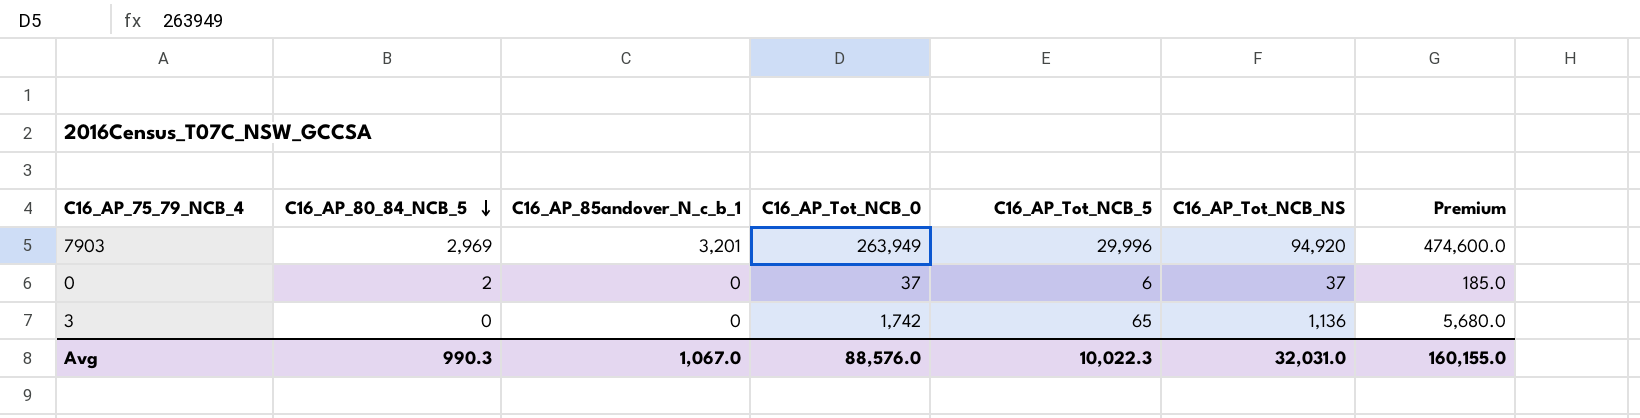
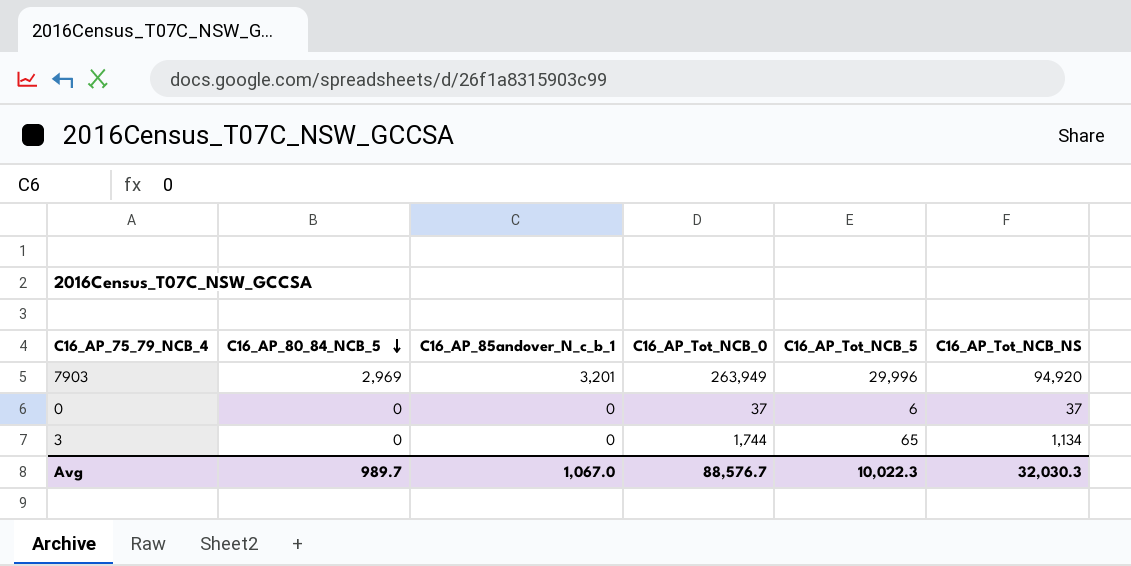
column Premium | formula: [C16_AP_Tot_NCB_NS] * 5 -> none
0 | C16_AP_80_84_NCB_5: 2 -> 0
3 | C16_AP_Tot_NCB_0: 1,742 -> 1,744
3 | C16_AP_Tot_NCB_NS: 1,136 -> 1,134
Avg | C16_AP_80_84_NCB_5: 990.3 -> 989.7
Avg | C16_AP_Tot_NCB_0: 88,576.0 -> 88,576.7
Avg | C16_AP_Tot_NCB_NS: 32,031.0 -> 32,030.3

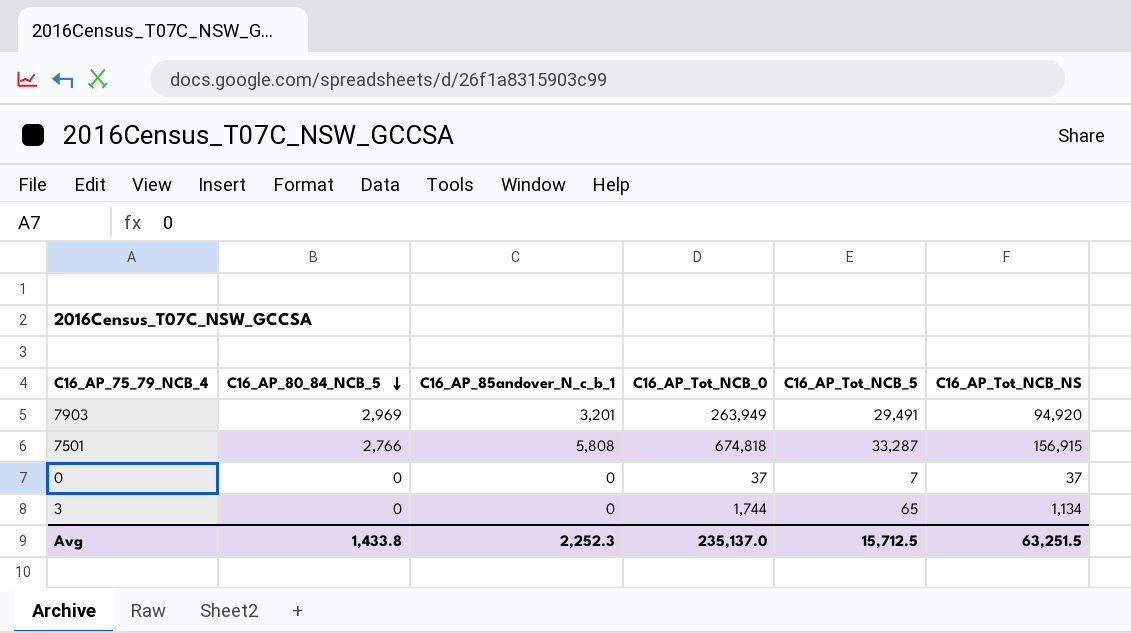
7903 | C16_AP_Tot_NCB_5: 29,996 -> 29,491
row 7501: none -> 2,766 | 5,808 | 674,818 | 33,287 | 156,915
0 | C16_AP_Tot_NCB_5: 6 -> 7
Avg | C16_AP_80_84_NCB_5: 989.7 -> 1,433.8
Avg | C16_AP_85andover_N_c_b_1: 1,067.0 -> 2,252.3
Avg | C16_AP_Tot_NCB_0: 88,576.7 -> 235,137.0
Avg | C16_AP_Tot_NCB_5: 10,022.3 -> 15,712.5
Avg | C16_AP_Tot_NCB_NS: 32,030.3 -> 63,251.5

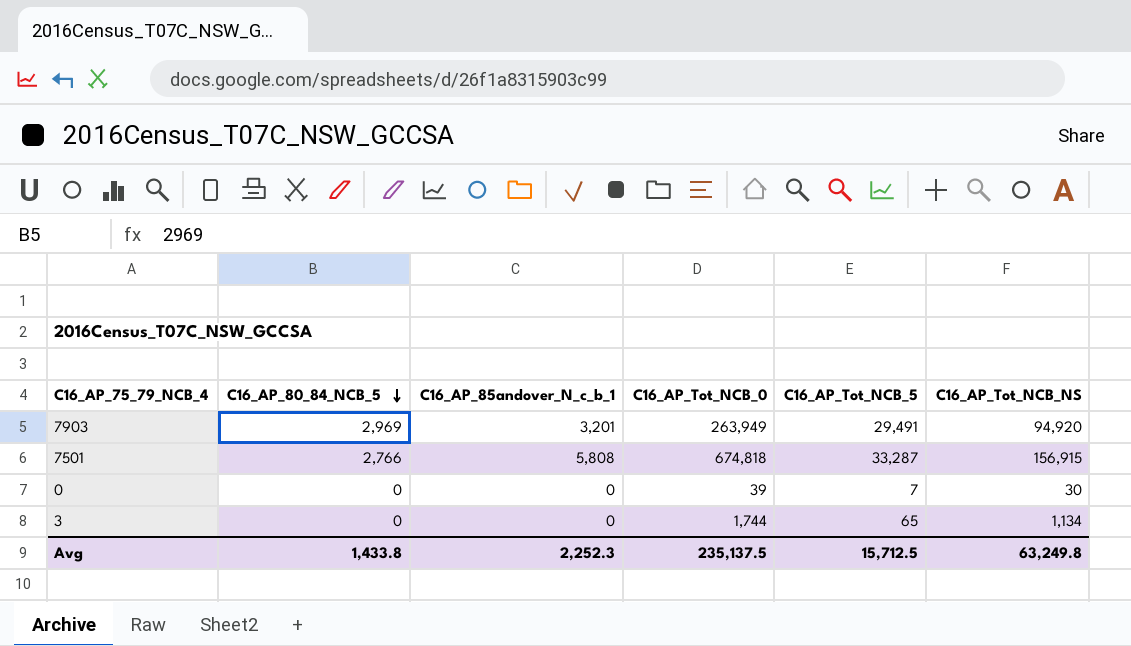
0 | C16_AP_Tot_NCB_0: 37 -> 39
0 | C16_AP_Tot_NCB_NS: 37 -> 30
Avg | C16_AP_Tot_NCB_0: 235,137.0 -> 235,137.5
Avg | C16_AP_Tot_NCB_NS: 63,251.5 -> 63,249.8

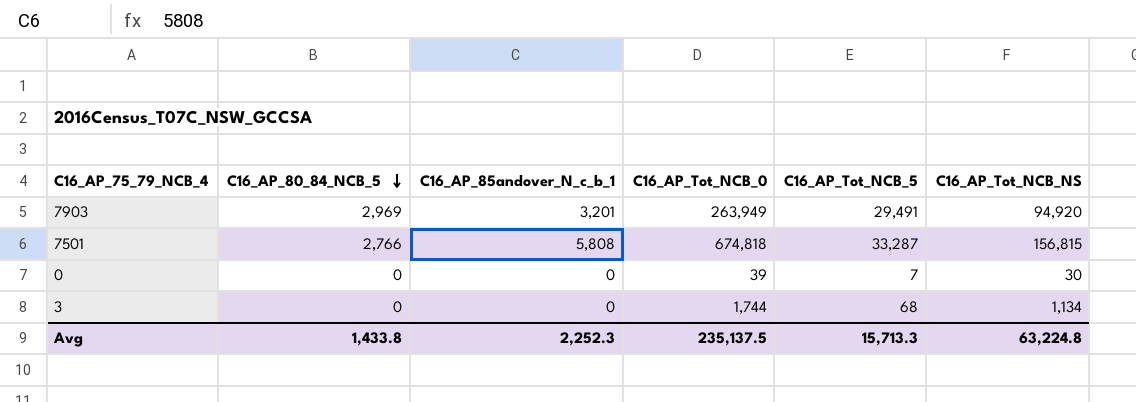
7501 | C16_AP_Tot_NCB_NS: 156,915 -> 156,815
3 | C16_AP_Tot_NCB_5: 65 -> 68
Avg | C16_AP_Tot_NCB_5: 15,712.5 -> 15,713.3
Avg | C16_AP_Tot_NCB_NS: 63,249.8 -> 63,224.8

